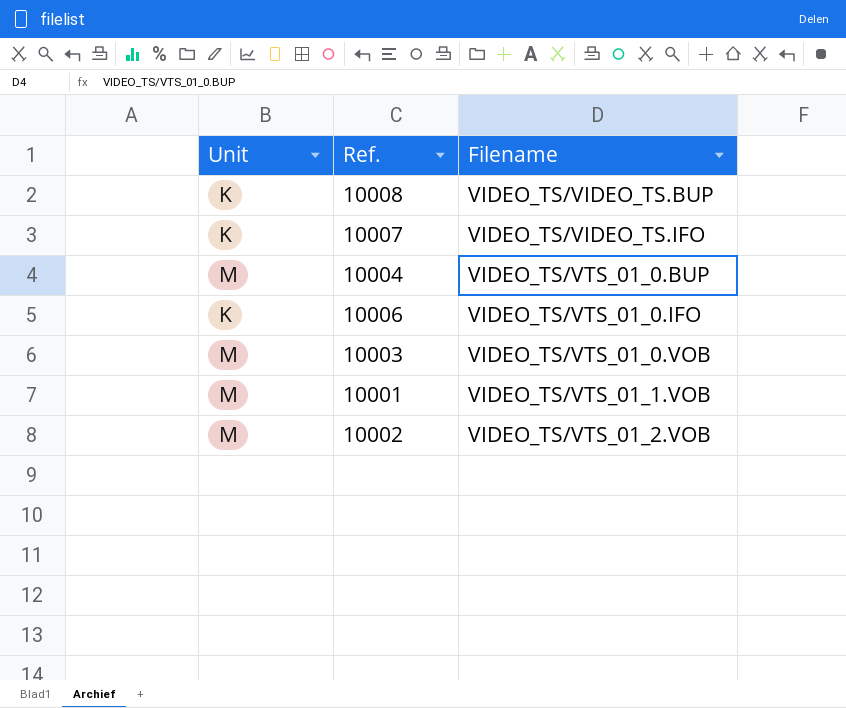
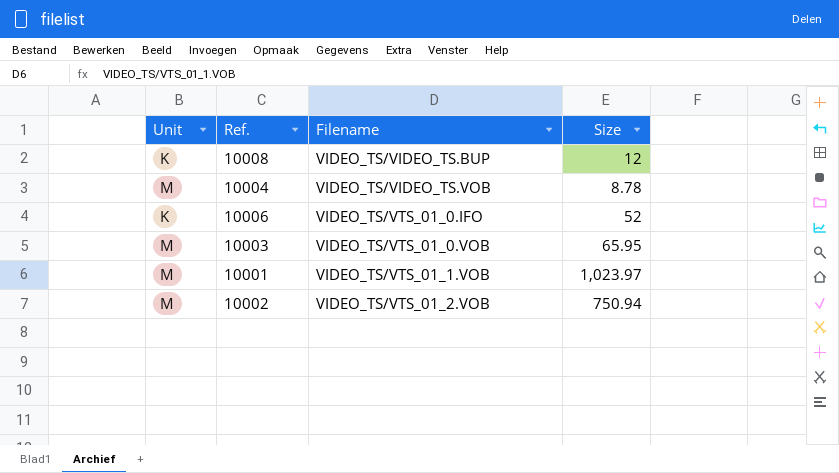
column Size | position: none -> 4
row 10007: K | VIDEO_TS/VIDEO_TS.IFO -> none
10004 | Filename: VIDEO_TS/VTS_01_0.BUP -> VIDEO_TS/VIDEO_TS.VOB

